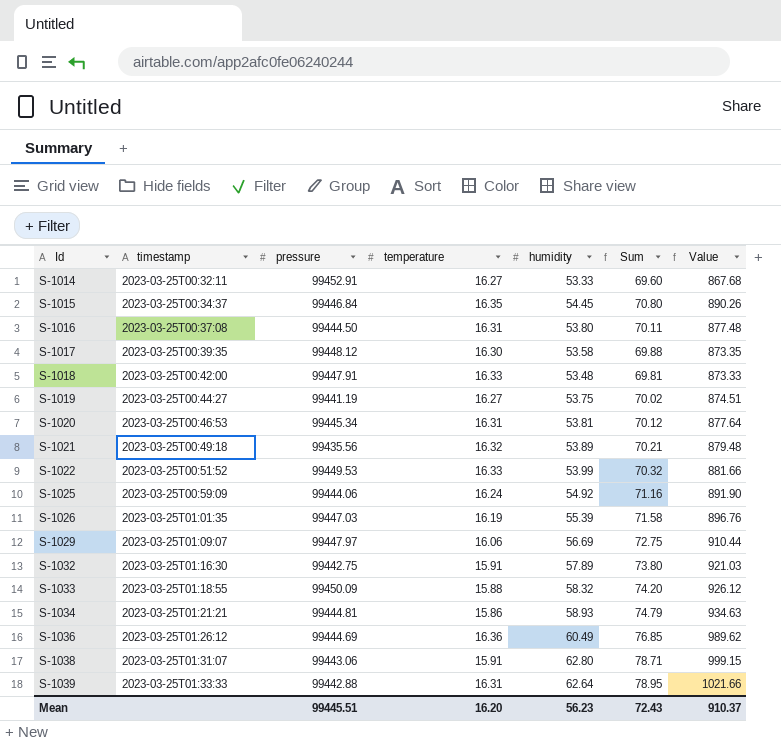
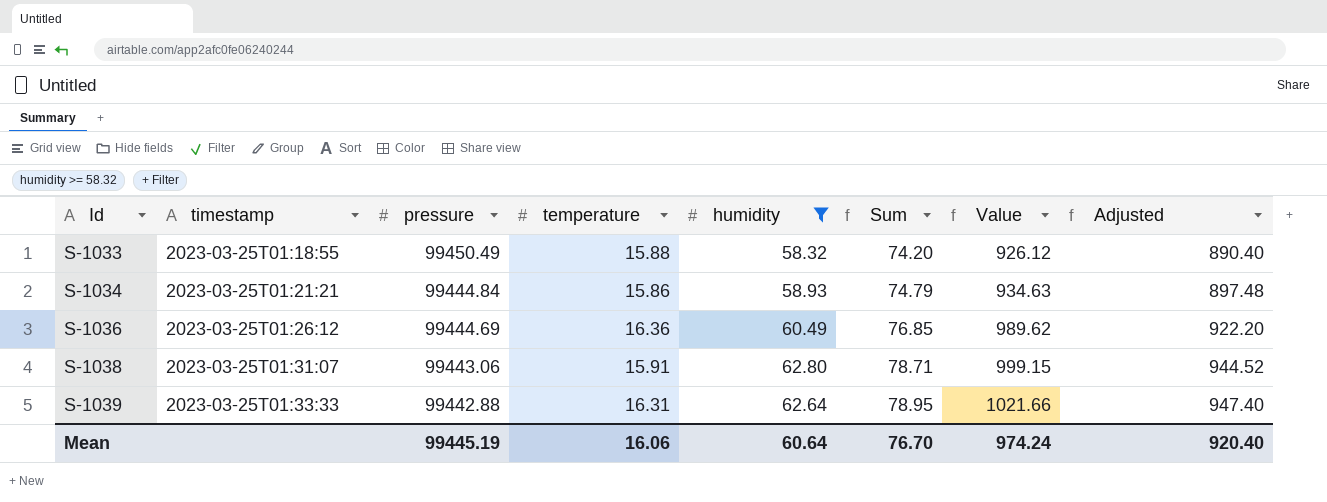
filter: none -> humidity >= 58.32
column Adjusted | formula: none -> [Sum] * 12
S-1033 | pressure: 99450.09 -> 99450.49
S-1034 | pressure: 99444.81 -> 99444.84
Mean | pressure: 99445.51 -> 99445.19
Mean | temperature: 16.20 -> 16.06
Mean | humidity: 56.23 -> 60.64
Mean | Sum: 72.43 -> 76.70
Mean | Value: 910.37 -> 974.24

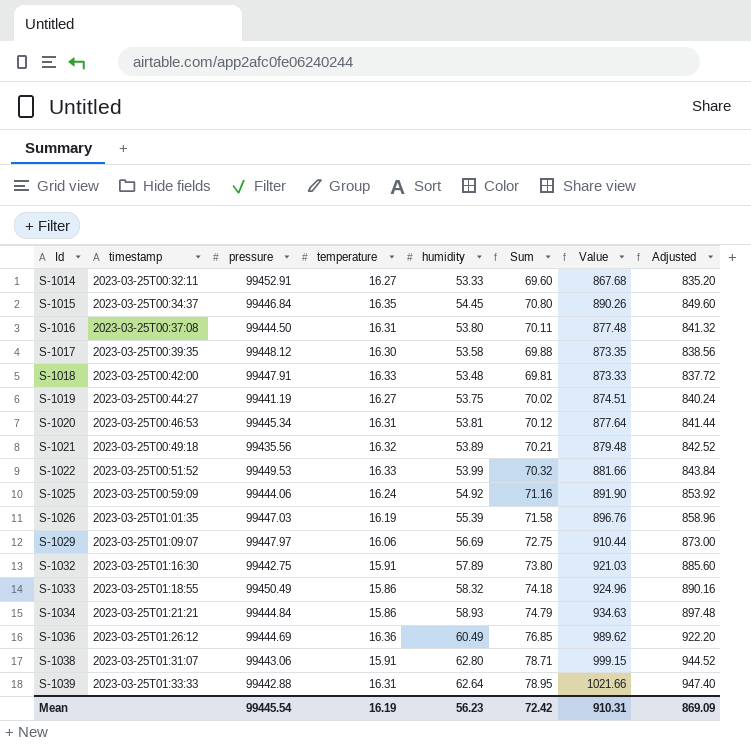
filter: humidity >= 58.32 -> none
S-1033 | temperature: 15.88 -> 15.86
S-1033 | Sum: 74.20 -> 74.18
S-1033 | Value: 926.12 -> 924.96
S-1033 | Adjusted: 890.40 -> 890.16
Mean | pressure: 99445.19 -> 99445.54
Mean | temperature: 16.06 -> 16.19
Mean | humidity: 60.64 -> 56.23
Mean | Sum: 76.70 -> 72.42
Mean | Value: 974.24 -> 910.31
Mean | Adjusted: 920.40 -> 869.09

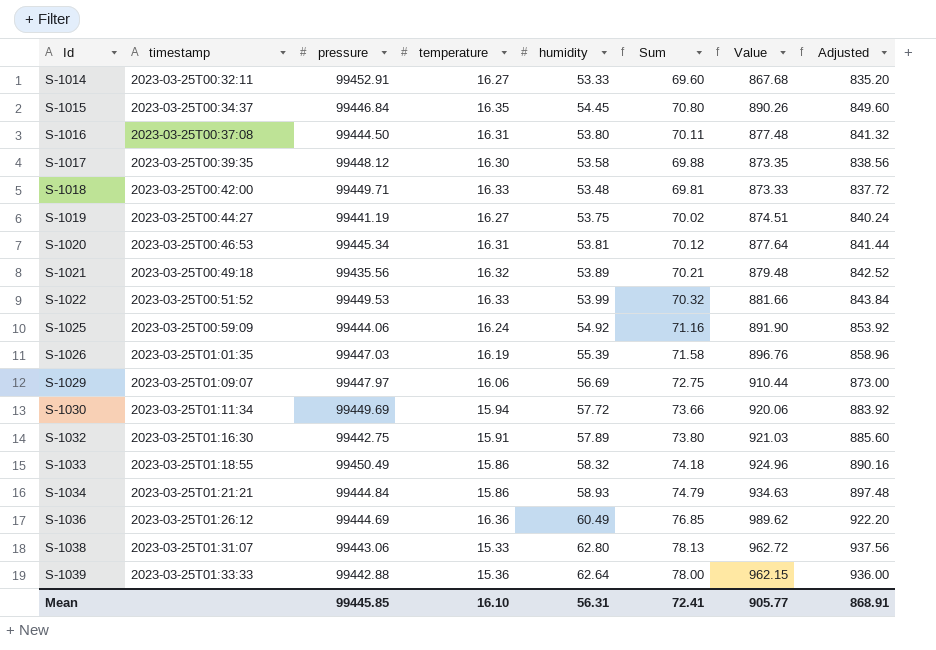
S-1018 | pressure: 99447.91 -> 99449.71
row S-1030: none -> 2023-03-25T01:11:34 | 99449.69 | 15.94 | 57.72 | 73.66 | 920.06 | 883.92
S-1038 | temperature: 15.91 -> 15.33
S-1038 | Sum: 78.71 -> 78.13
S-1038 | Value: 999.15 -> 962.72
S-1038 | Adjusted: 944.52 -> 937.56
S-1039 | temperature: 16.31 -> 15.36
S-1039 | Sum: 78.95 -> 78.00
S-1039 | Value: 1021.66 -> 962.15
S-1039 | Adjusted: 947.40 -> 936.00
Mean | pressure: 99445.54 -> 99445.85
Mean | temperature: 16.19 -> 16.10
Mean | humidity: 56.23 -> 56.31
Mean | Sum: 72.42 -> 72.41
Mean | Value: 910.31 -> 905.77
Mean | Adjusted: 869.09 -> 868.91

